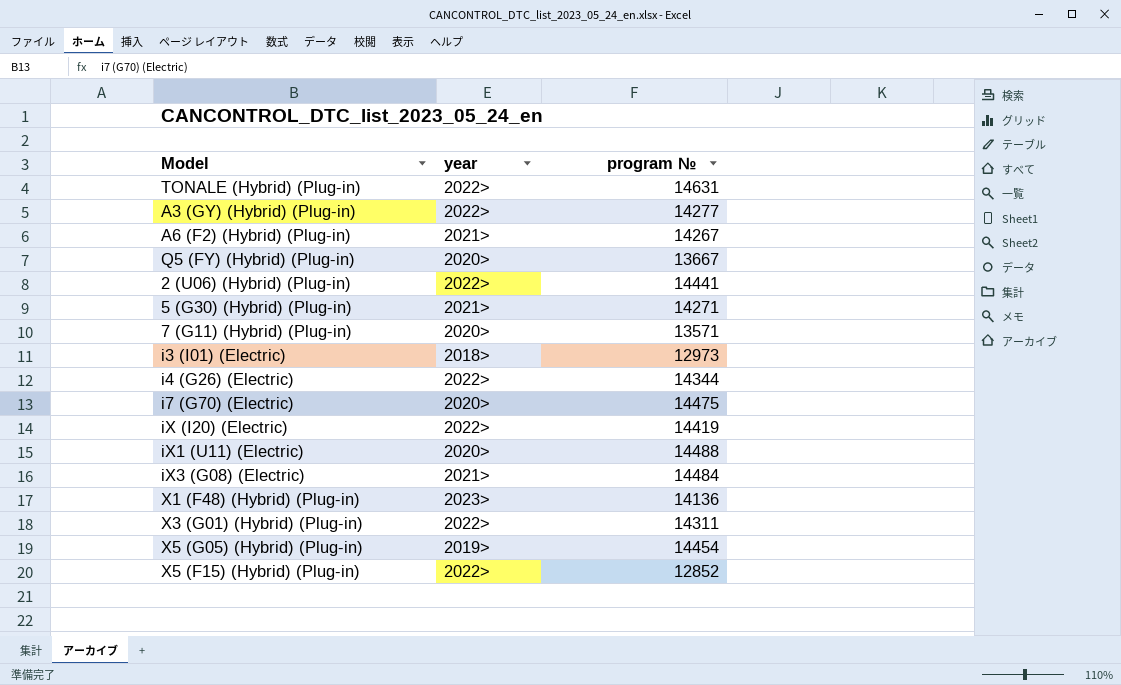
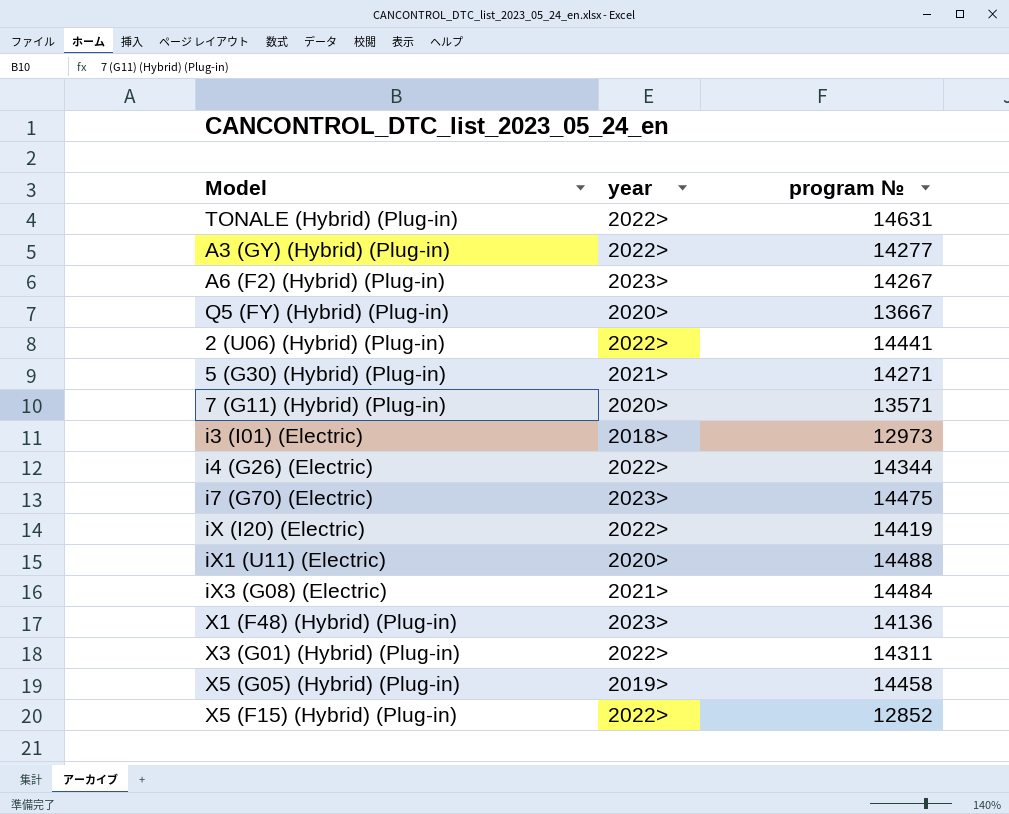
A6 (F2) (Hybrid) (Plug-in) | year: 2021> -> 2023>
i7 (G70) (Electric) | year: 2020> -> 2023>
X5 (G05) (Hybrid) (Plug-in) | program №: 14454 -> 14458

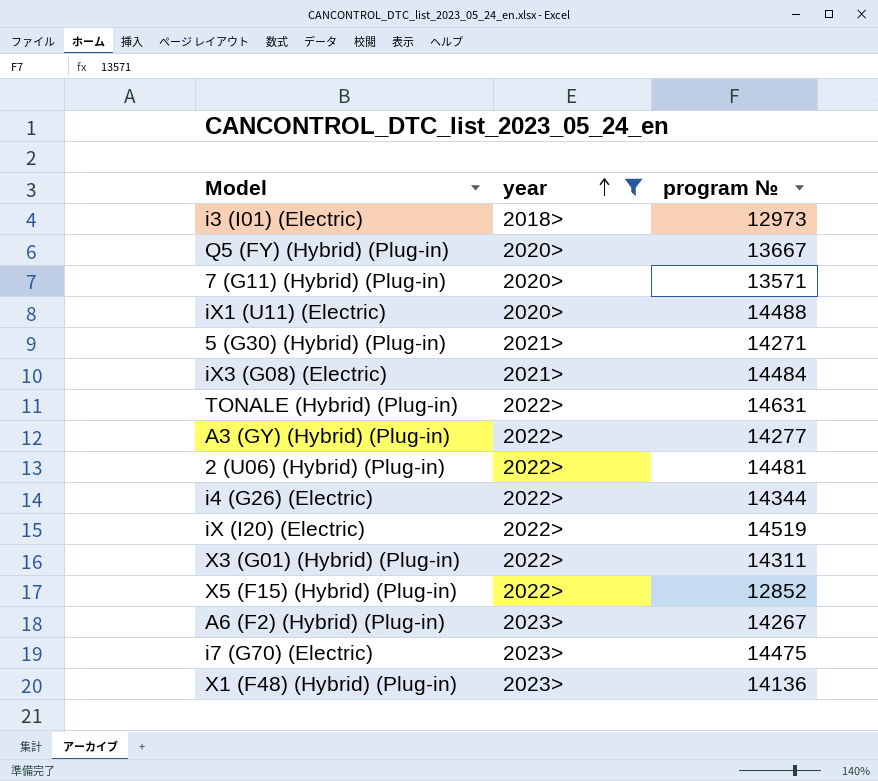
filter: none -> year != 2019>
row order: none -> year ascending
2 (U06) (Hybrid) (Plug-in) | program №: 14441 -> 14481
iX (I20) (Electric) | program №: 14419 -> 14519

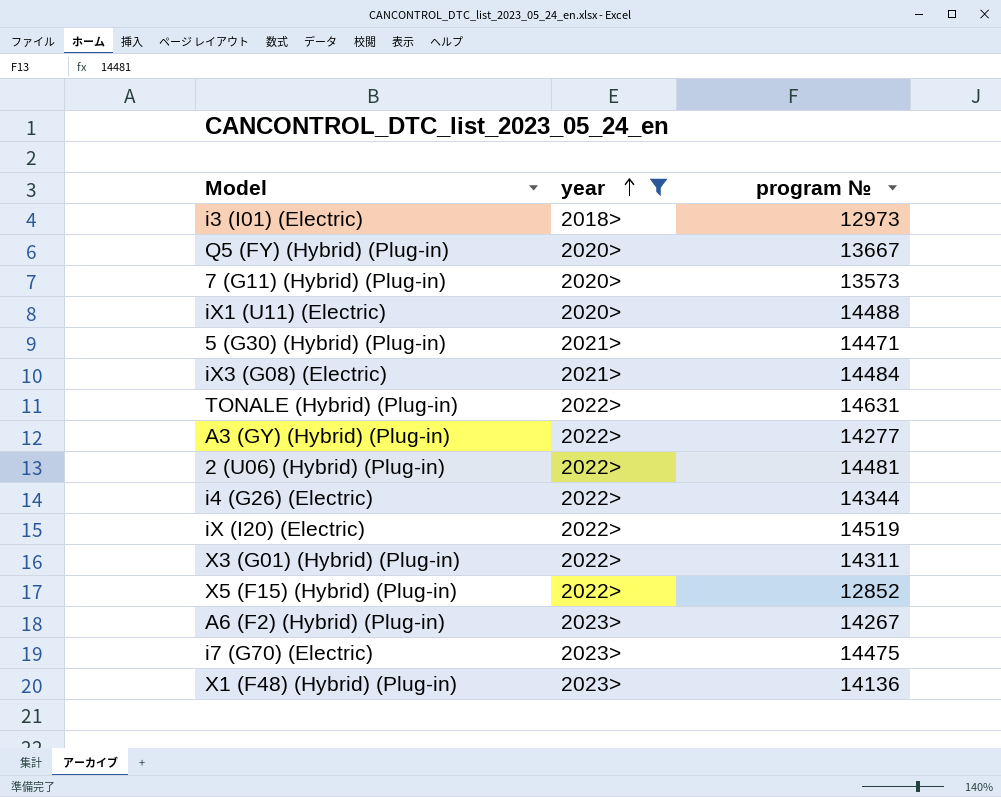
7 (G11) (Hybrid) (Plug-in) | program №: 13571 -> 13573
5 (G30) (Hybrid) (Plug-in) | program №: 14271 -> 14471

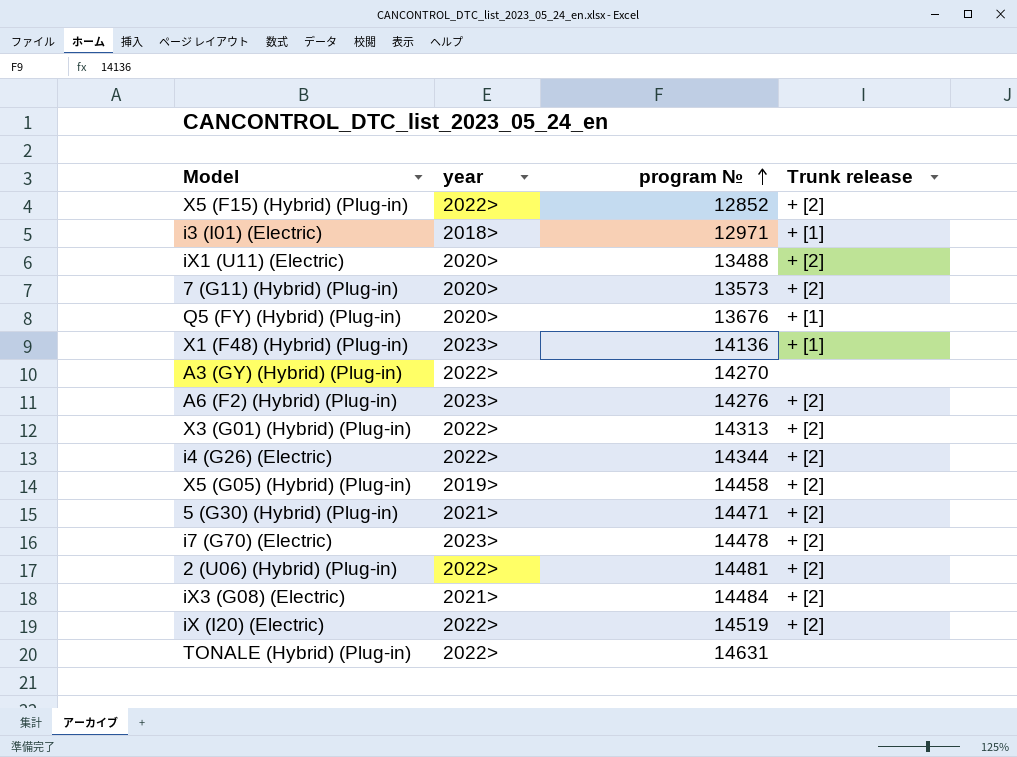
filter: year != 2019> -> none
row order: year ascending -> program № ascending
column Trunk release | position: none -> 4
i3 (I01) (Electric) | program №: 12973 -> 12971
iX1 (U11) (Electric) | program №: 14488 -> 13488
Q5 (FY) (Hybrid) (Plug-in) | program №: 13667 -> 13676
A3 (GY) (Hybrid) (Plug-in) | program №: 14277 -> 14270
A6 (F2) (Hybrid) (Plug-in) | program №: 14267 -> 14276
X3 (G01) (Hybrid) (Plug-in) | program №: 14311 -> 14313
i7 (G70) (Electric) | program №: 14475 -> 14478

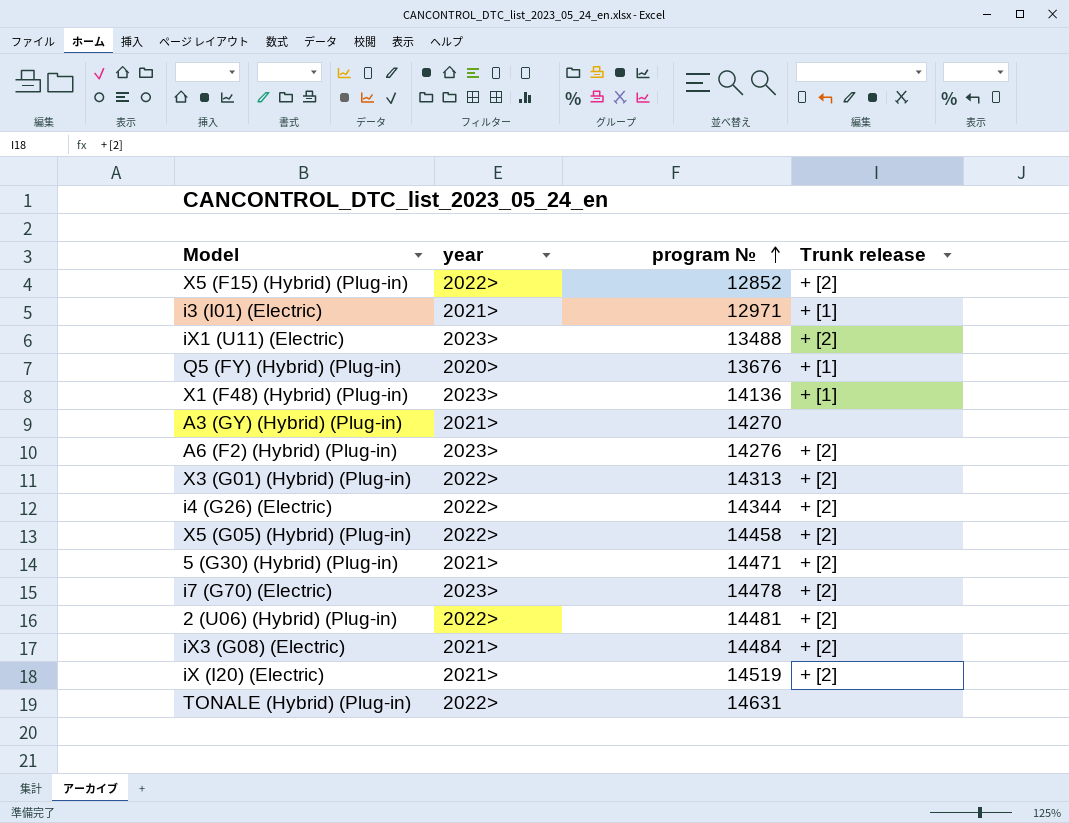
row 7 (G11) (Hybrid) (Plug-in): 2020> | 13573 | + [2] -> none
i3 (I01) (Electric) | year: 2018> -> 2021>
iX1 (U11) (Electric) | year: 2020> -> 2023>
A3 (GY) (Hybrid) (Plug-in) | year: 2022> -> 2021>
X5 (G05) (Hybrid) (Plug-in) | year: 2019> -> 2022>
iX (I20) (Electric) | year: 2022> -> 2021>

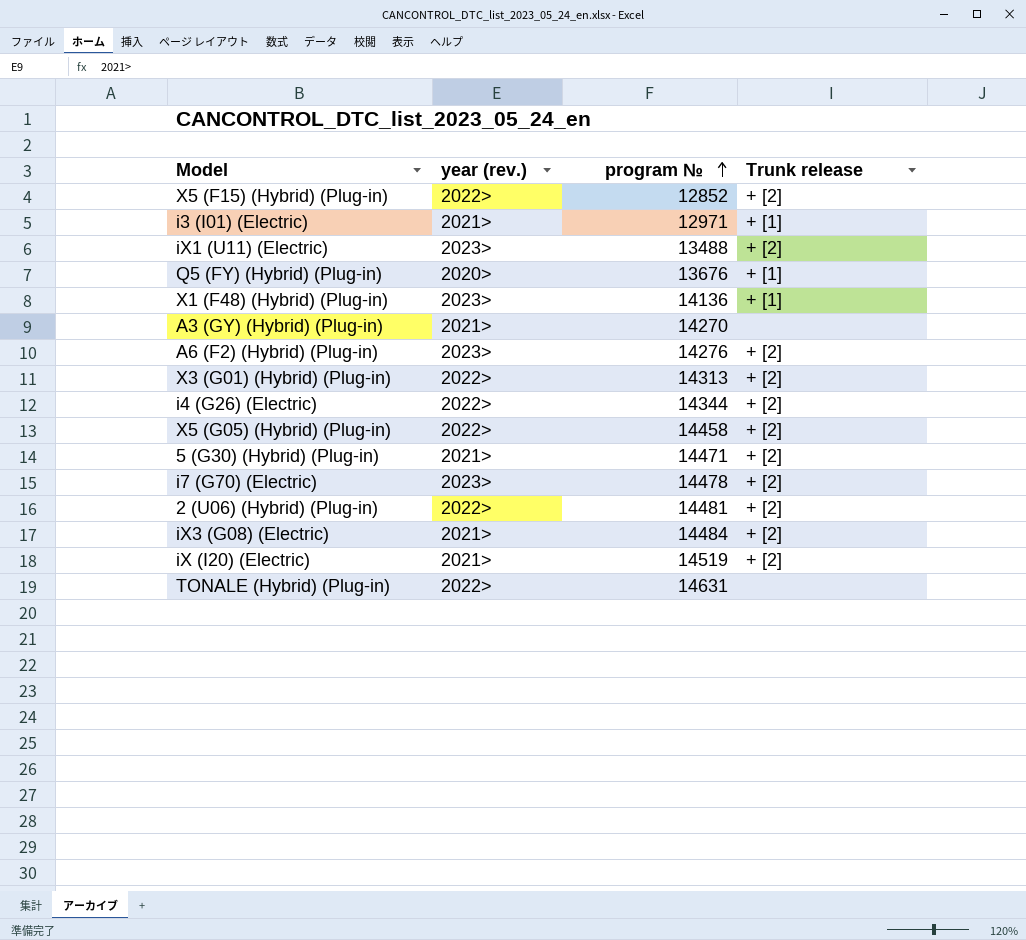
column name: year -> year (rev.)

